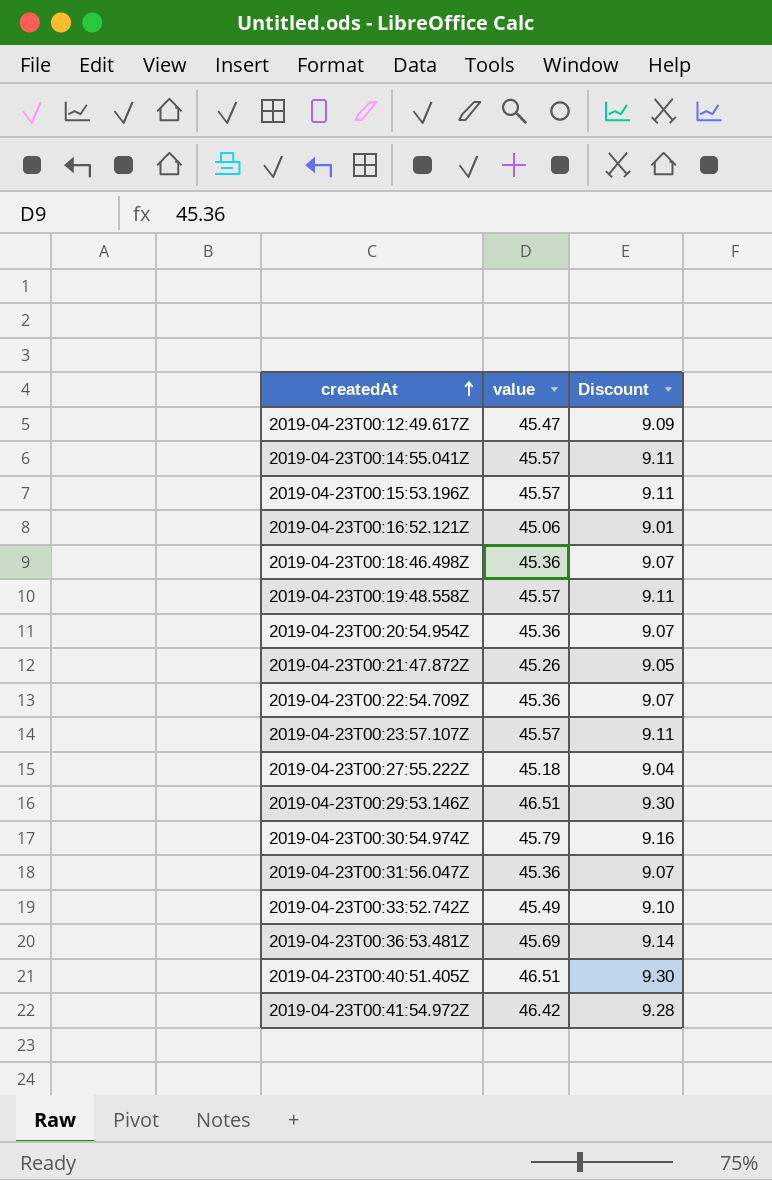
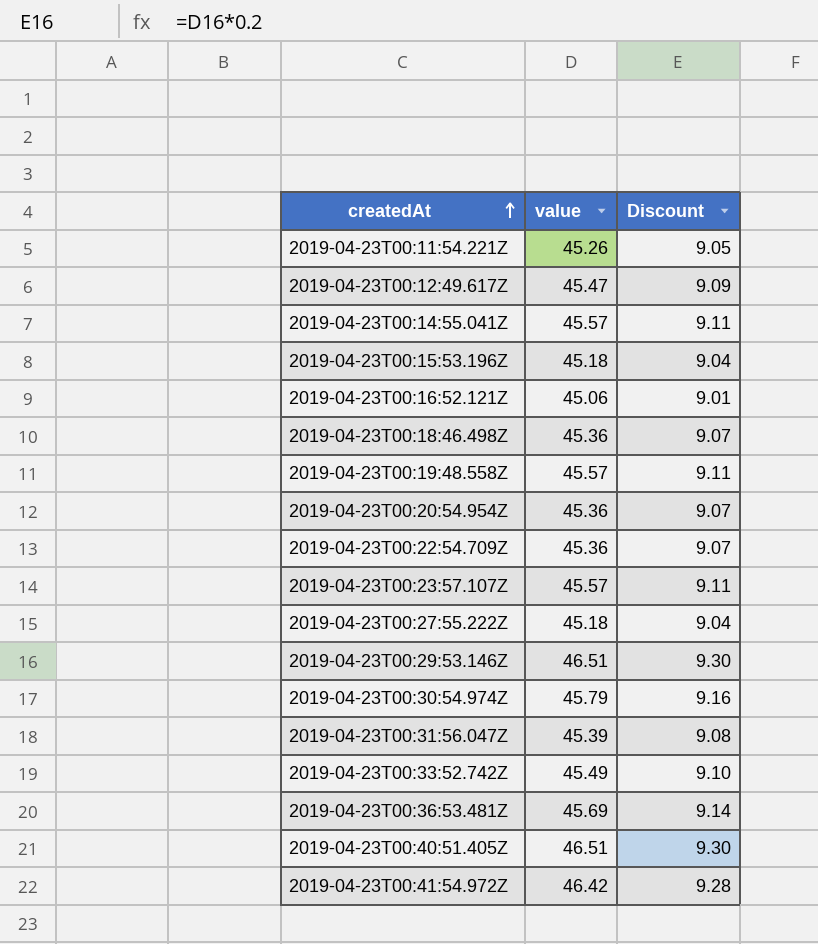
row 2019-04-23T00:21:47.872Z: 45.26 | 9.05 -> none
row 2019-04-23T00:11:54.221Z: none -> 45.26 | 9.05
2019-04-23T00:15:53.196Z | value: 45.57 -> 45.18
2019-04-23T00:15:53.196Z | Discount: 9.11 -> 9.04
2019-04-23T00:31:56.047Z | value: 45.36 -> 45.39
2019-04-23T00:31:56.047Z | Discount: 9.07 -> 9.08

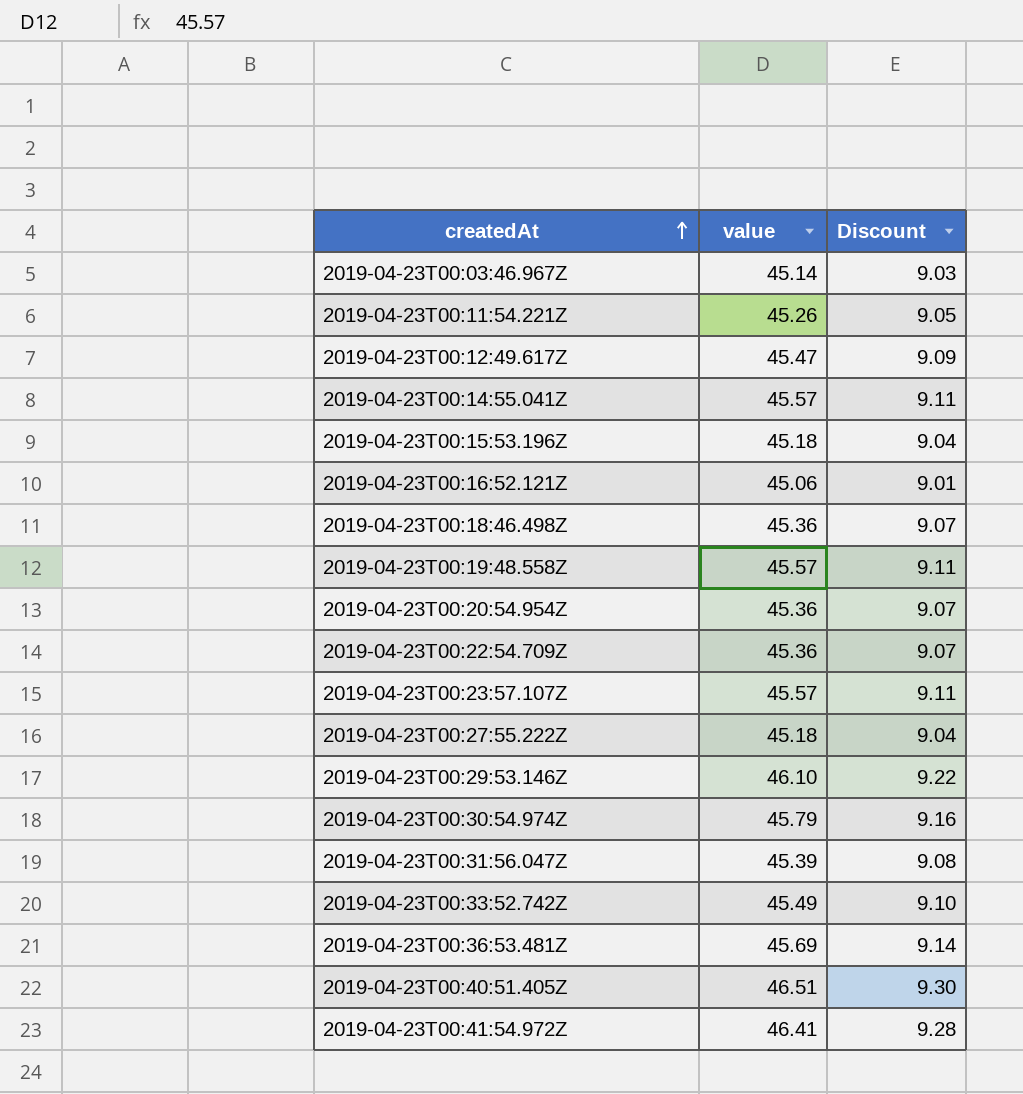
row 2019-04-23T00:03:46.967Z: none -> 45.14 | 9.03
2019-04-23T00:29:53.146Z | value: 46.51 -> 46.10
2019-04-23T00:29:53.146Z | Discount: 9.30 -> 9.22
2019-04-23T00:41:54.972Z | value: 46.42 -> 46.41

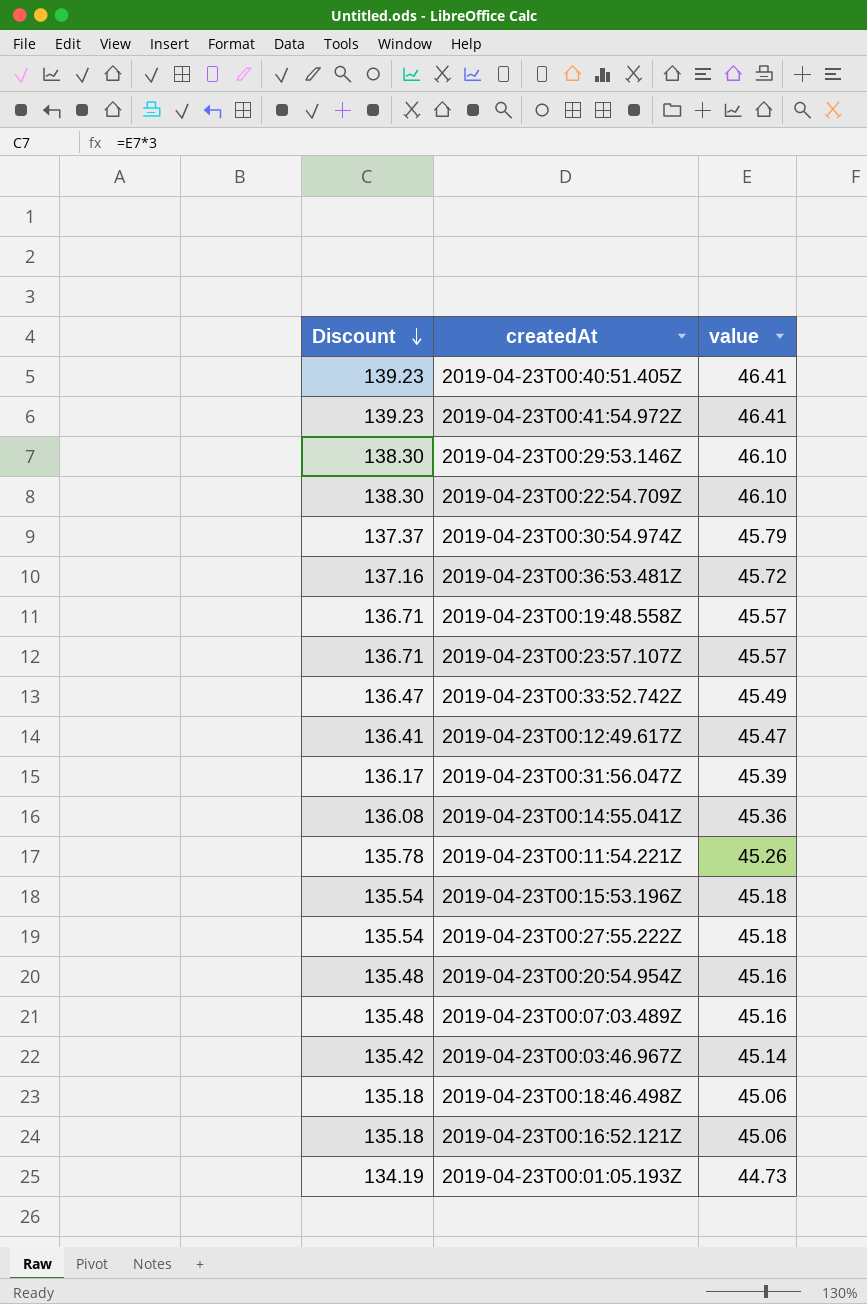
row order: createdAt ascending -> Discount descending
column Discount | formula: [value] * 0.2 -> [value] * 3
column Discount | position: 3 -> 1
2019-04-23T00:40:51.405Z | value: 46.51 -> 46.41
2019-04-23T00:22:54.709Z | value: 45.36 -> 46.10
2019-04-23T00:36:53.481Z | value: 45.69 -> 45.72
2019-04-23T00:14:55.041Z | value: 45.57 -> 45.36
2019-04-23T00:20:54.954Z | value: 45.36 -> 45.16
row 2019-04-23T00:07:03.489Z: none -> 135.48 | 45.16
2019-04-23T00:18:46.498Z | value: 45.36 -> 45.06
row 2019-04-23T00:01:05.193Z: none -> 134.19 | 44.73

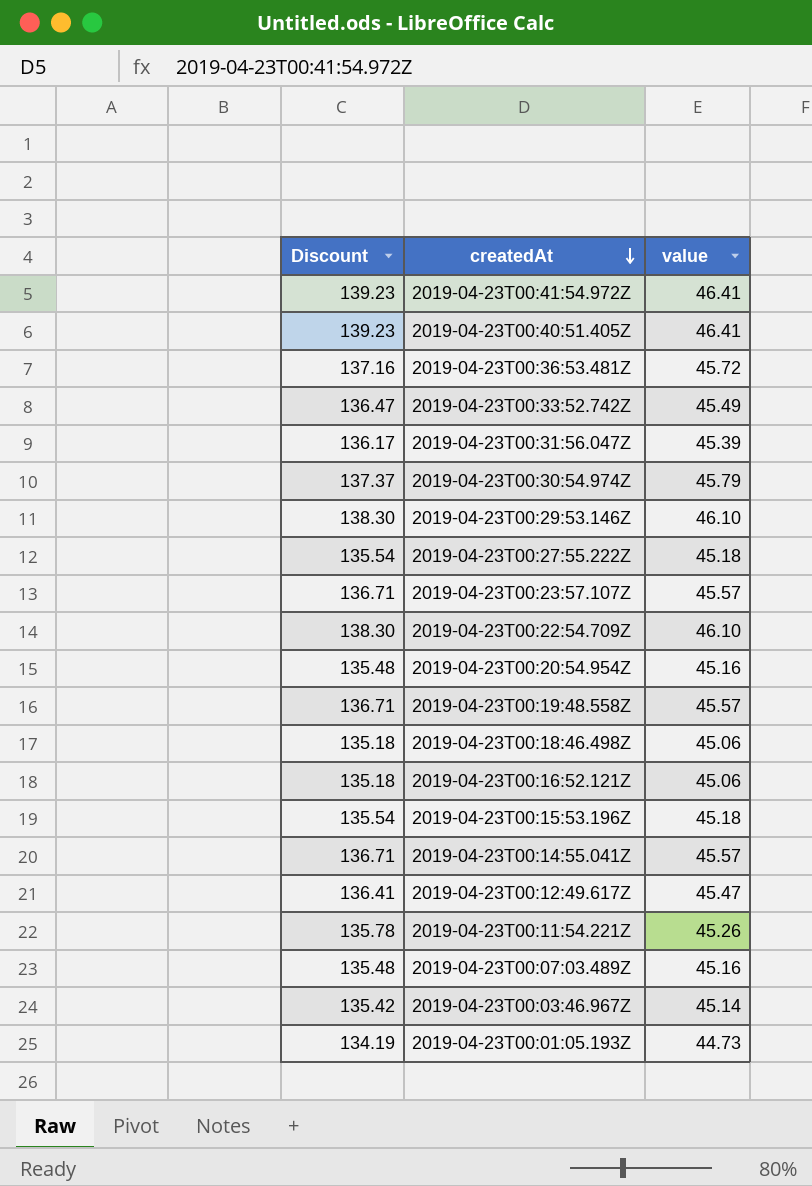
row order: Discount descending -> createdAt descending
2019-04-23T00:14:55.041Z | Discount: 136.08 -> 136.71
2019-04-23T00:14:55.041Z | value: 45.36 -> 45.57

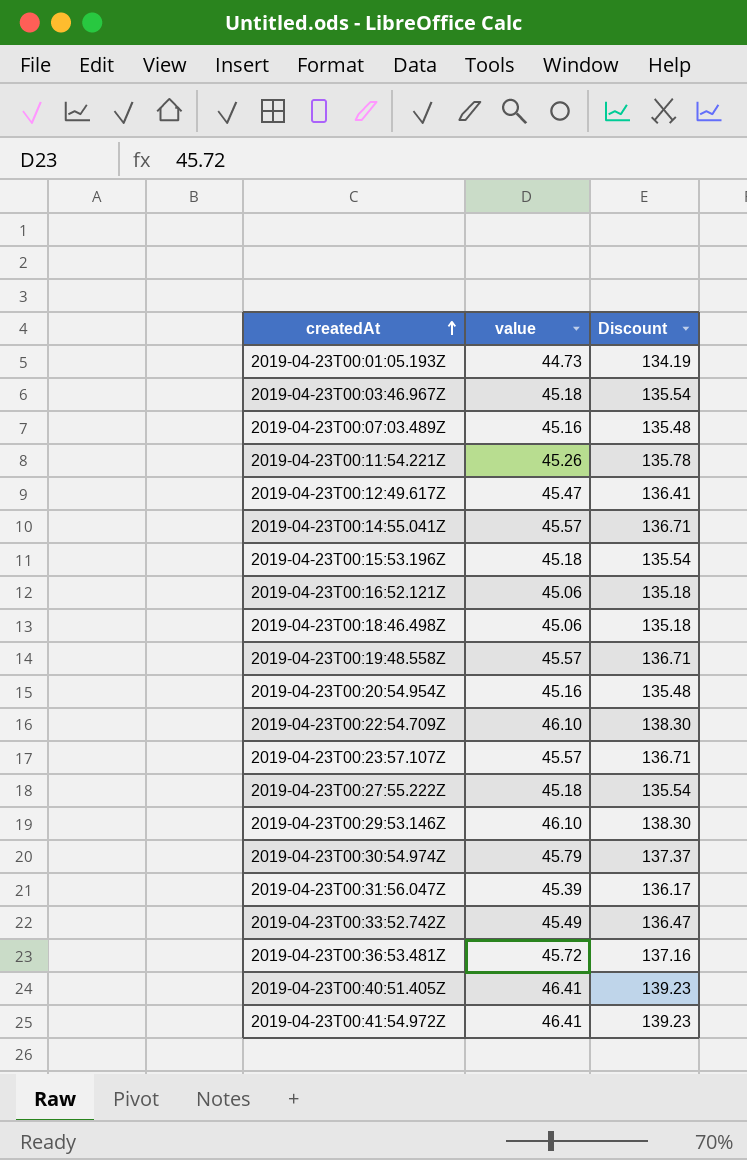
row order: createdAt descending -> createdAt ascending
column Discount | position: 1 -> 3
2019-04-23T00:03:46.967Z | value: 45.14 -> 45.18
2019-04-23T00:03:46.967Z | Discount: 135.42 -> 135.54

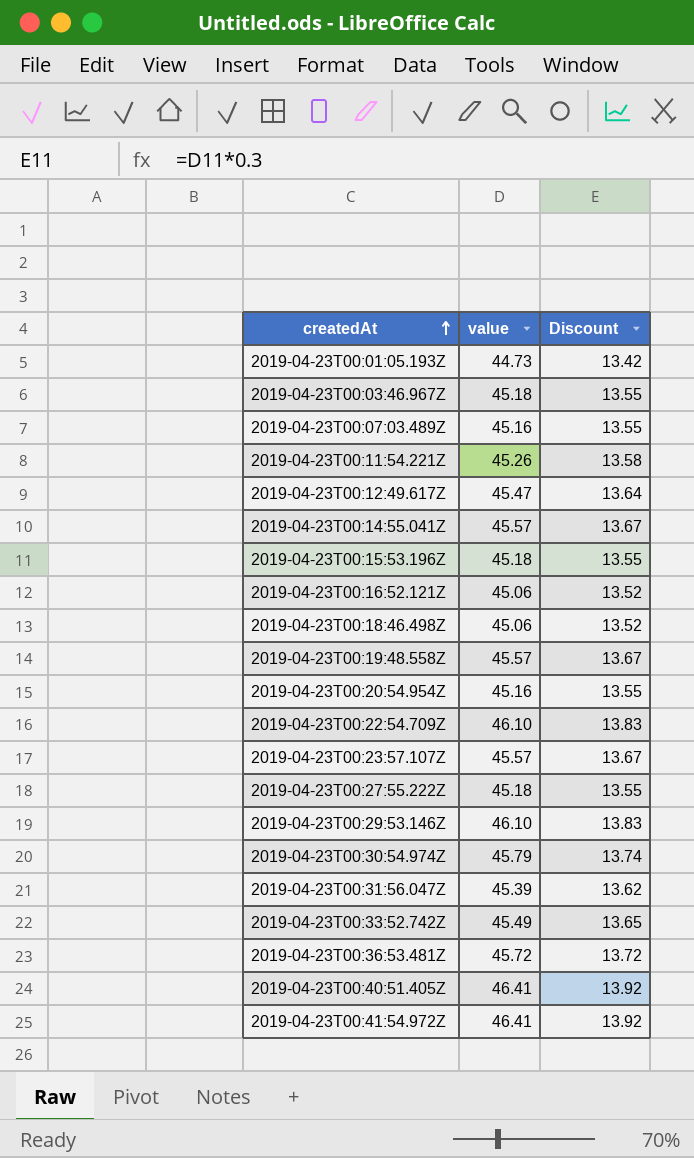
column Discount | formula: [value] * 3 -> [value] * 0.3

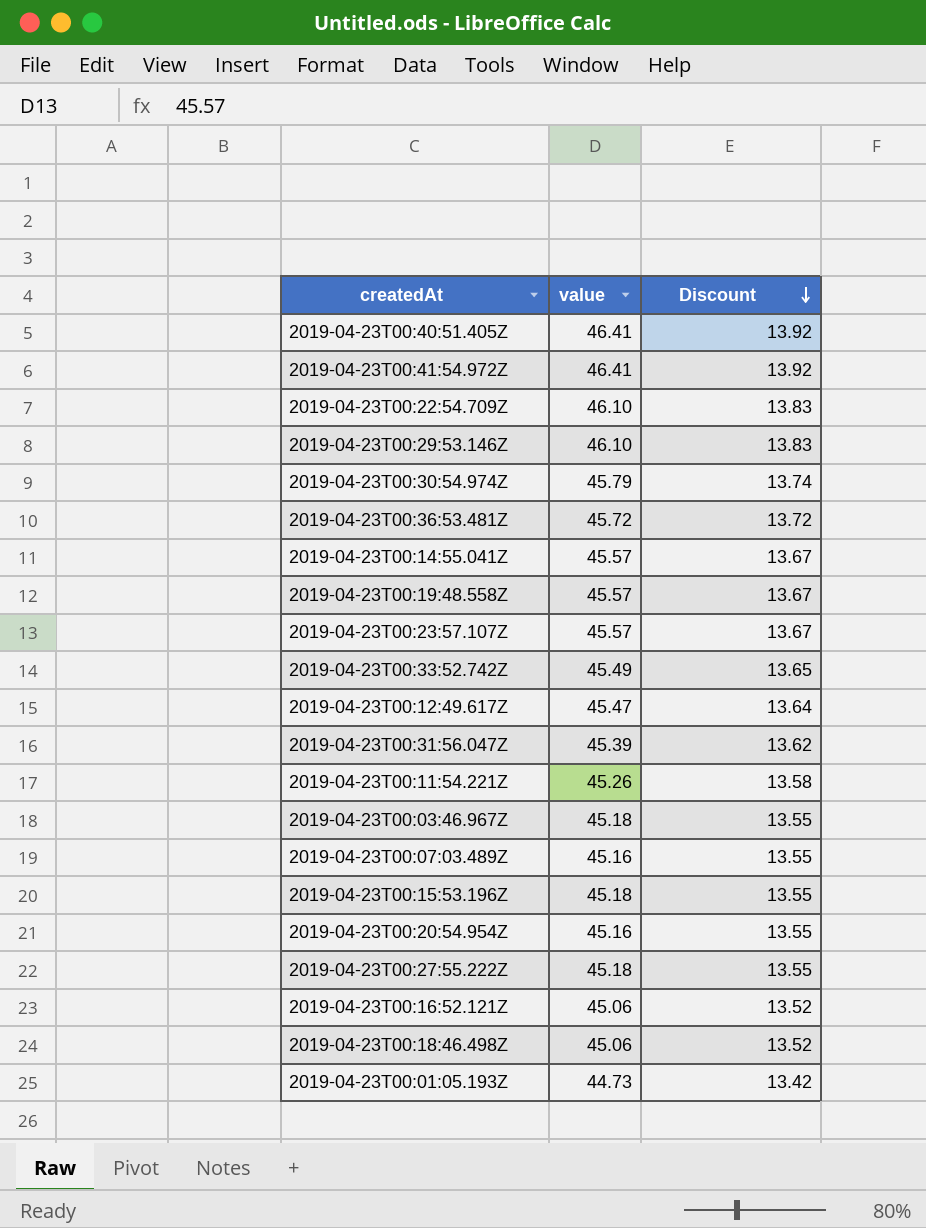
row order: createdAt ascending -> Discount descending

